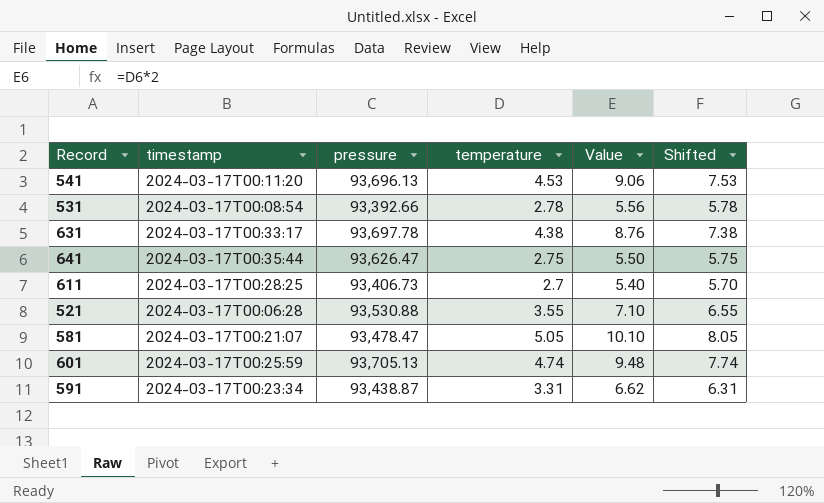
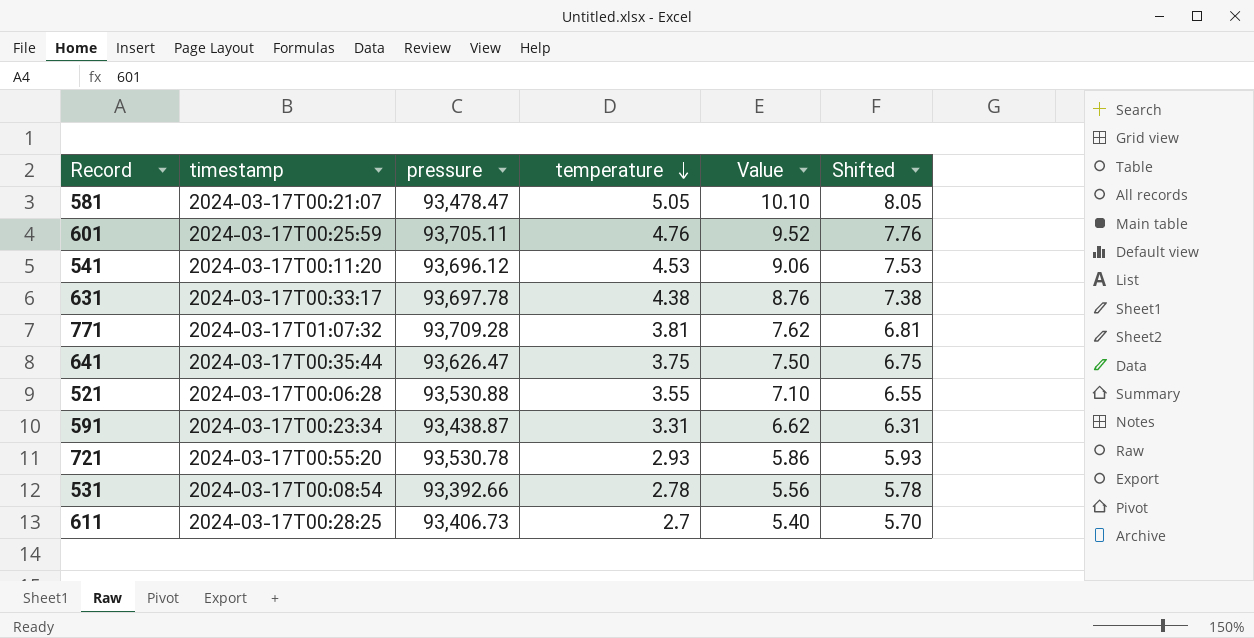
row order: none -> temperature descending
601 | pressure: 93,705.13 -> 93,705.11
601 | temperature: 4.74 -> 4.76
601 | Value: 9.48 -> 9.52
601 | Shifted: 7.74 -> 7.76
541 | pressure: 93,696.13 -> 93,696.12
row 771: none -> 2024-03-17T01:07:32 | 93,709.28 | 3.81 | 7.62 | 6.81
641 | temperature: 2.75 -> 3.75
641 | Value: 5.50 -> 7.50
641 | Shifted: 5.75 -> 6.75
row 721: none -> 2024-03-17T00:55:20 | 93,530.78 | 2.93 | 5.86 | 5.93

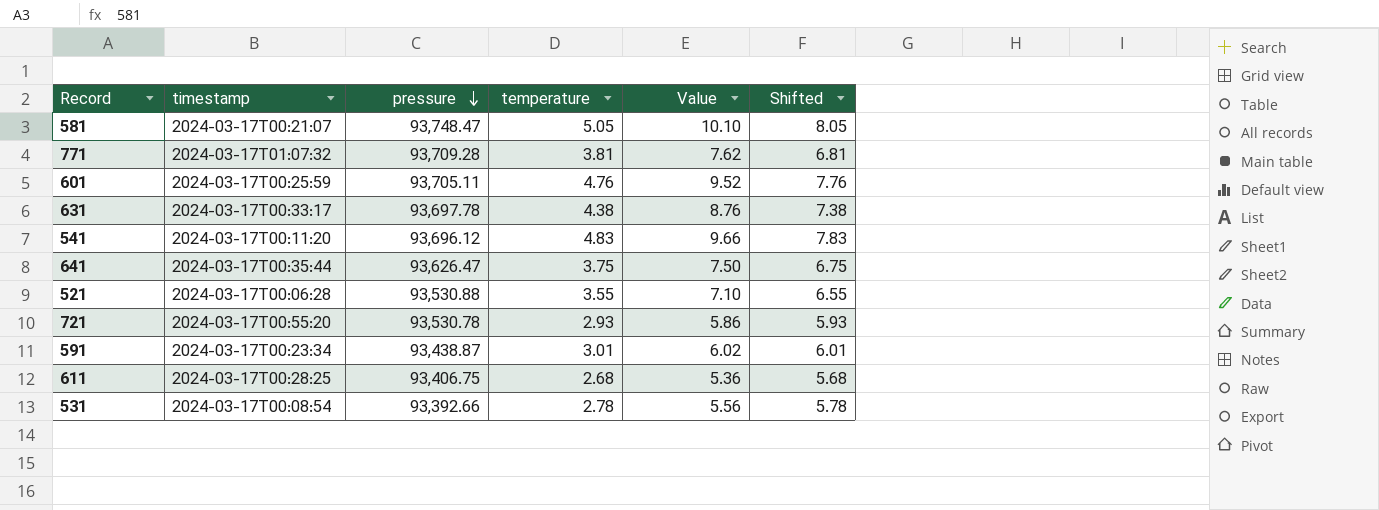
row order: temperature descending -> pressure descending
581 | pressure: 93,478.47 -> 93,748.47
541 | temperature: 4.53 -> 4.83
541 | Value: 9.06 -> 9.66
541 | Shifted: 7.53 -> 7.83
591 | temperature: 3.31 -> 3.01
591 | Value: 6.62 -> 6.02
591 | Shifted: 6.31 -> 6.01
611 | pressure: 93,406.73 -> 93,406.75
611 | temperature: 2.7 -> 2.68
611 | Value: 5.40 -> 5.36
611 | Shifted: 5.70 -> 5.68

